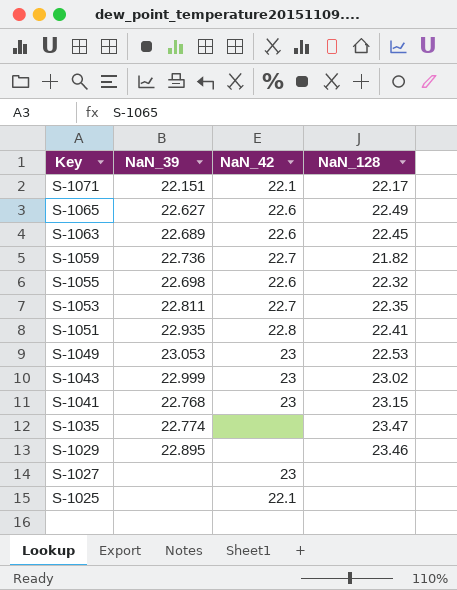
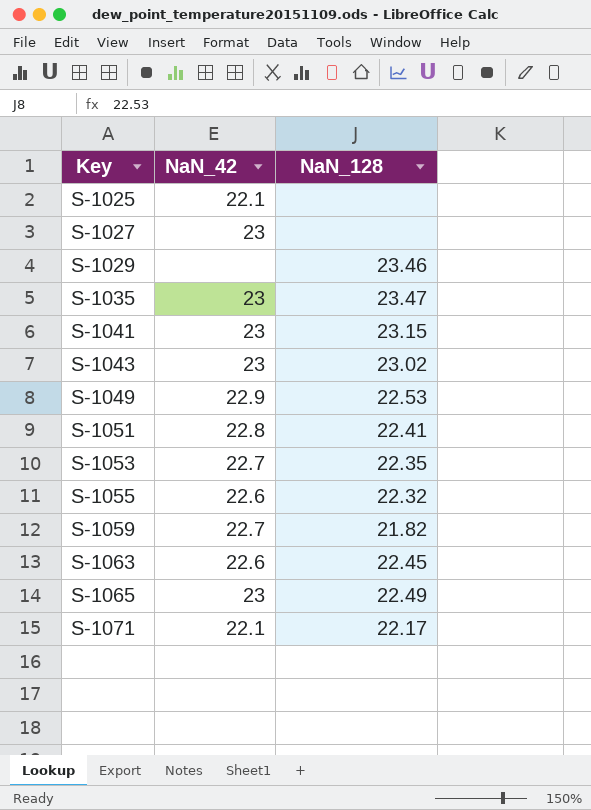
row order: Key descending -> Key ascending
column NaN_39 | position: 2 -> none
S-1035 | NaN_42: none -> 23
S-1049 | NaN_42: 23 -> 22.9
S-1065 | NaN_42: 22.6 -> 23

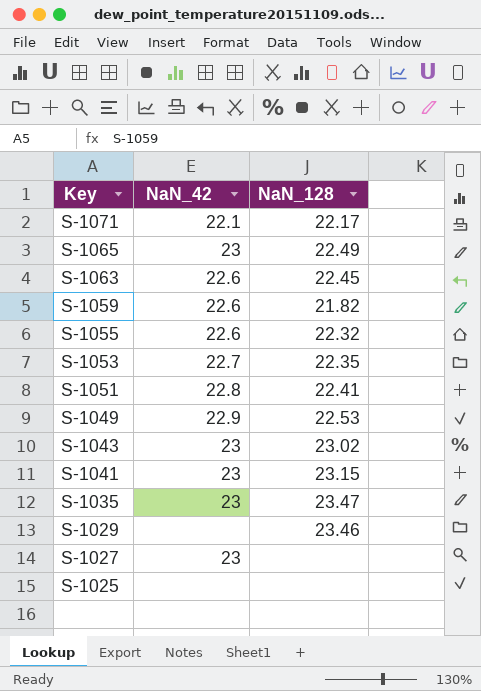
row order: Key ascending -> Key descending
S-1059 | NaN_42: 22.7 -> 22.6
S-1025 | NaN_42: 22.1 -> none

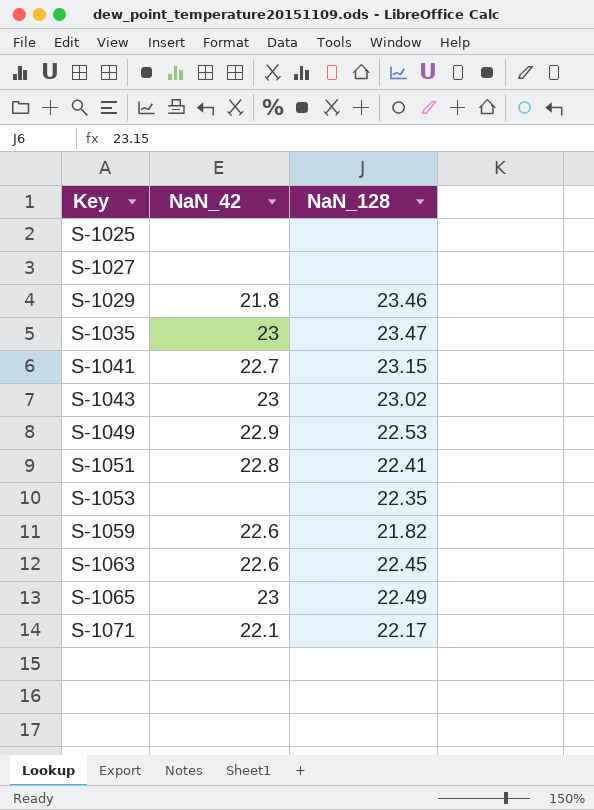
row order: Key descending -> Key ascending
row S-1055: 22.6 | 22.32 -> none
S-1027 | NaN_42: 23 -> none
S-1029 | NaN_42: none -> 21.8
S-1041 | NaN_42: 23 -> 22.7
S-1053 | NaN_42: 22.7 -> none

